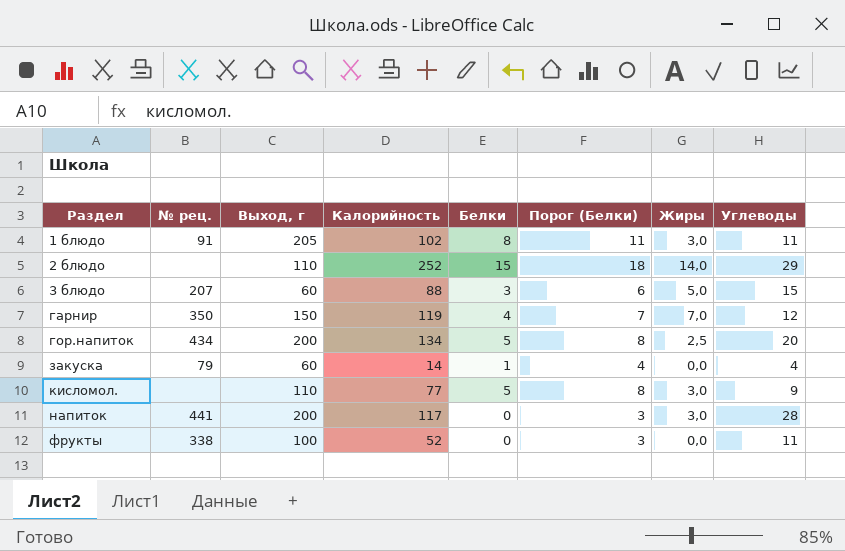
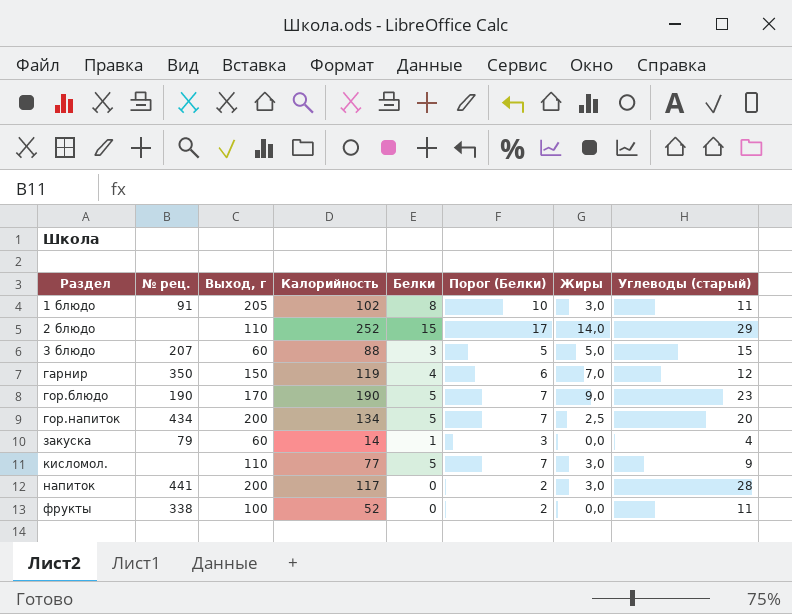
column Порог (Белки) | formula: [Белки] + 3 -> [Белки] + 2
column name: Углеводы -> Углеводы (старый)
row гор.блюдо: none -> 190 | 170 | 190 | 5 | 7 | 9,0 | 23

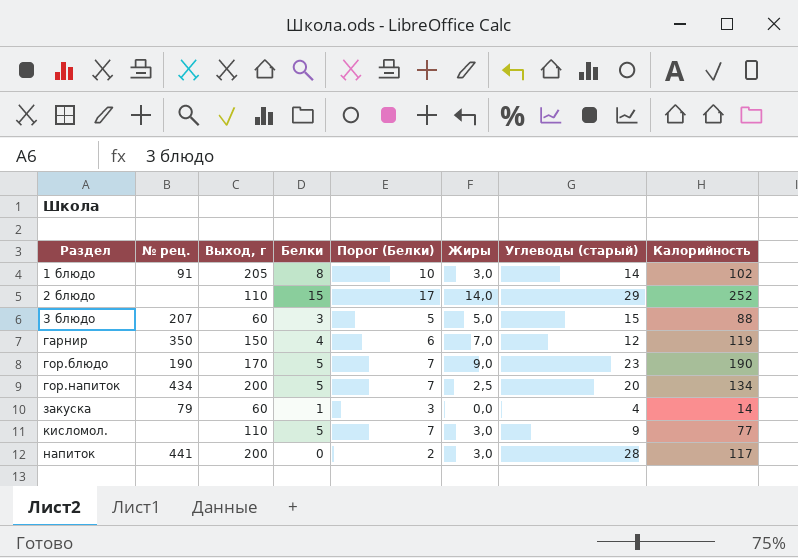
column Калорийность | position: 4 -> 8
row фрукты: 338 | 100 | 52 | 0 | 2 | 0,0 | 11 -> none
1 блюдо | Углеводы (старый): 11 -> 14

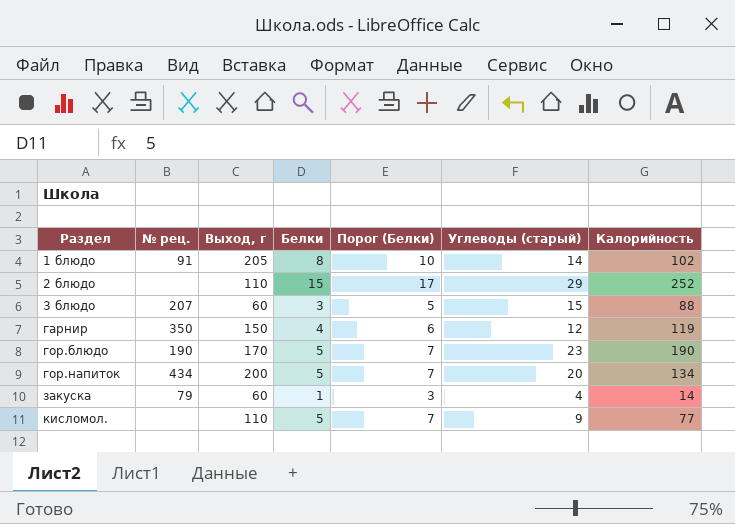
column Жиры | position: 6 -> none
row напиток: 441 | 200 | 0 | 2 | 3,0 | 28 | 117 -> none

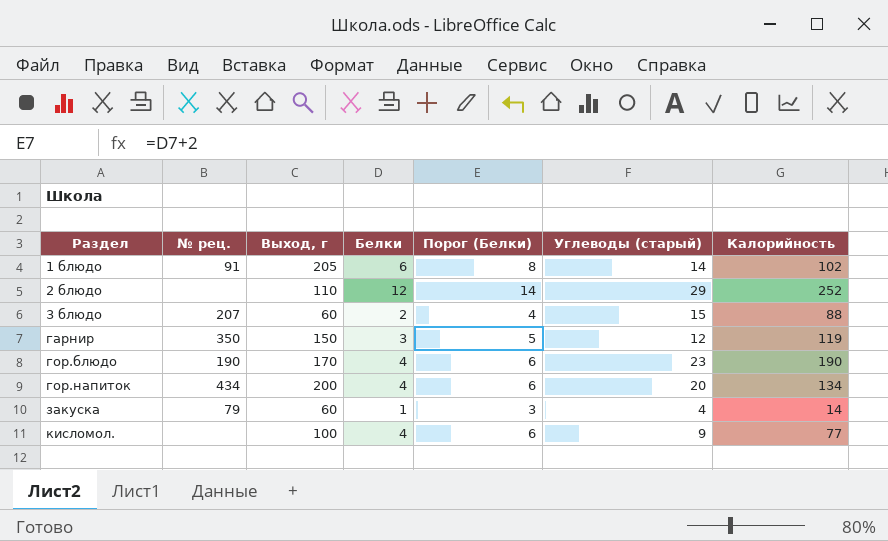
1 блюдо | Белки: 8 -> 6
1 блюдо | Порог (Белки): 10 -> 8
2 блюдо | Белки: 15 -> 12
2 блюдо | Порог (Белки): 17 -> 14
3 блюдо | Белки: 3 -> 2
3 блюдо | Порог (Белки): 5 -> 4
гарнир | Белки: 4 -> 3
гарнир | Порог (Белки): 6 -> 5
гор.блюдо | Белки: 5 -> 4
гор.блюдо | Порог (Белки): 7 -> 6
гор.напиток | Белки: 5 -> 4
гор.напиток | Порог (Белки): 7 -> 6
кисломол. | Выход, г: 110 -> 100
кисломол. | Белки: 5 -> 4
кисломол. | Порог (Белки): 7 -> 6

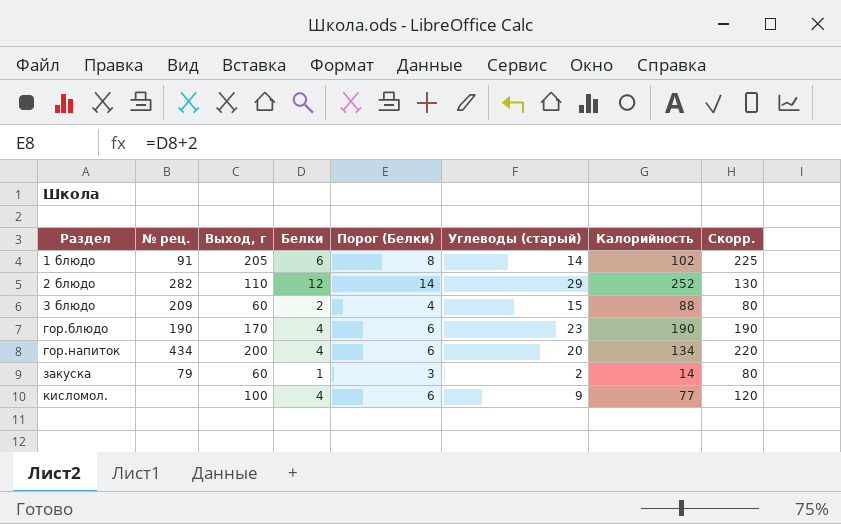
column Скорр. | formula: none -> [Выход, г] + 20
row гарнир: 350 | 150 | 3 | 5 | 12 | 119 -> none
2 блюдо | № рец.: none -> 282
3 блюдо | № рец.: 207 -> 209
закуска | Углеводы (старый): 4 -> 2

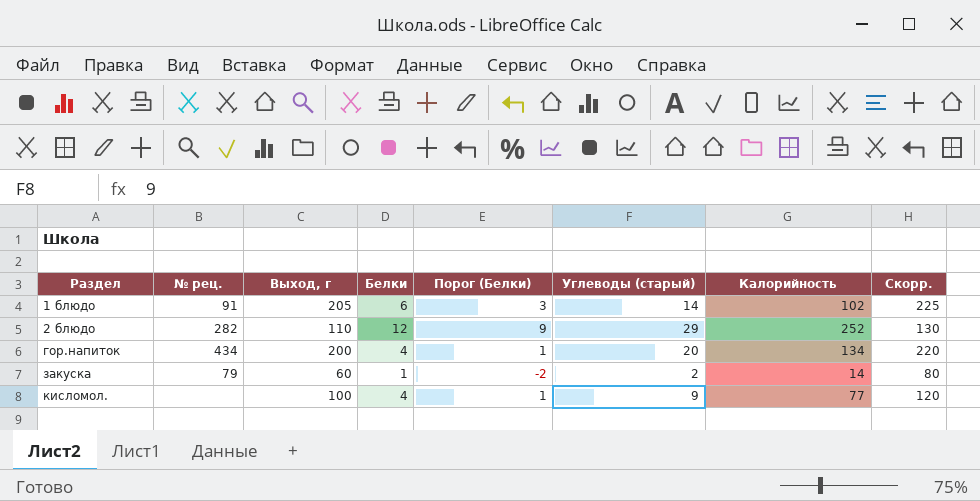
column Порог (Белки) | formula: [Белки] + 2 -> [Белки] - 3
row 3 блюдо: 209 | 60 | 2 | 4 | 15 | 88 | 80 -> none
row гор.блюдо: 190 | 170 | 4 | 6 | 23 | 190 | 190 -> none

